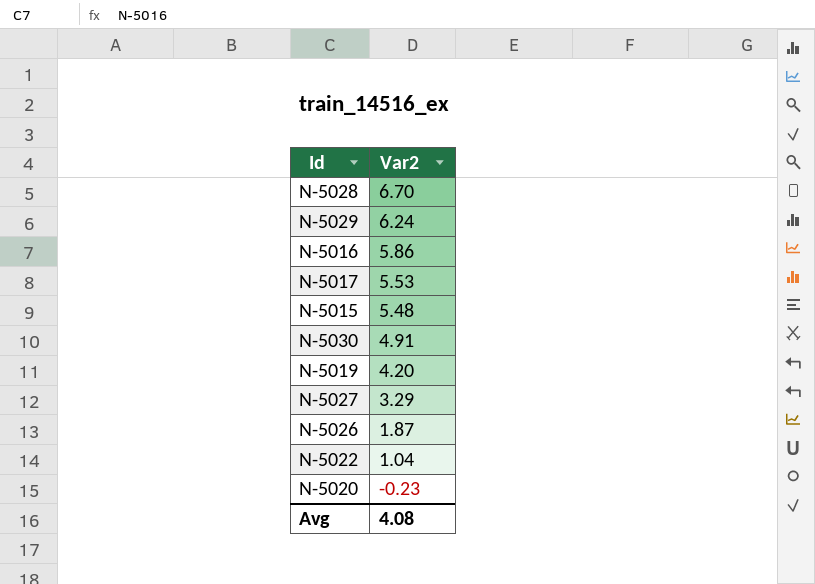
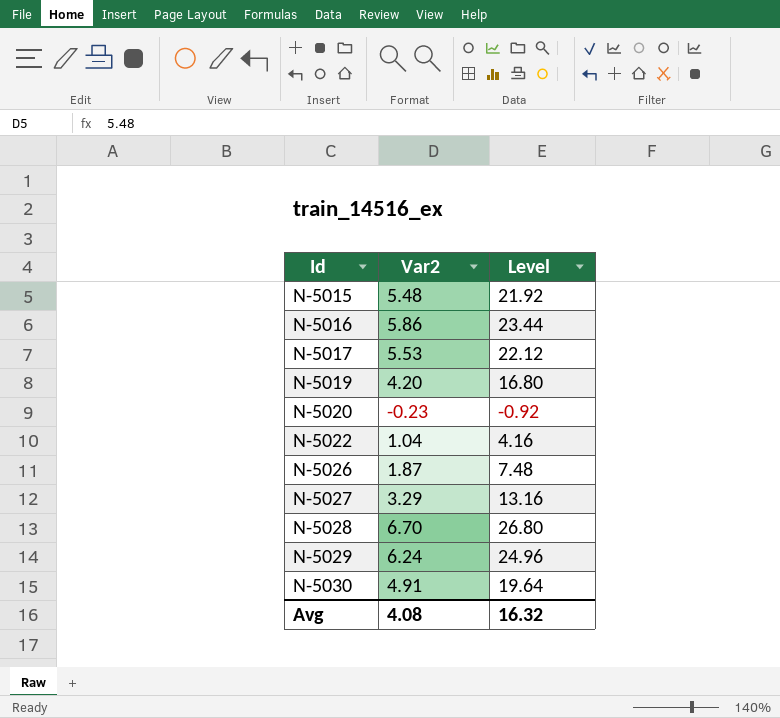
row order: Var2 descending -> Id ascending
column Level | formula: none -> [Var2] * 4

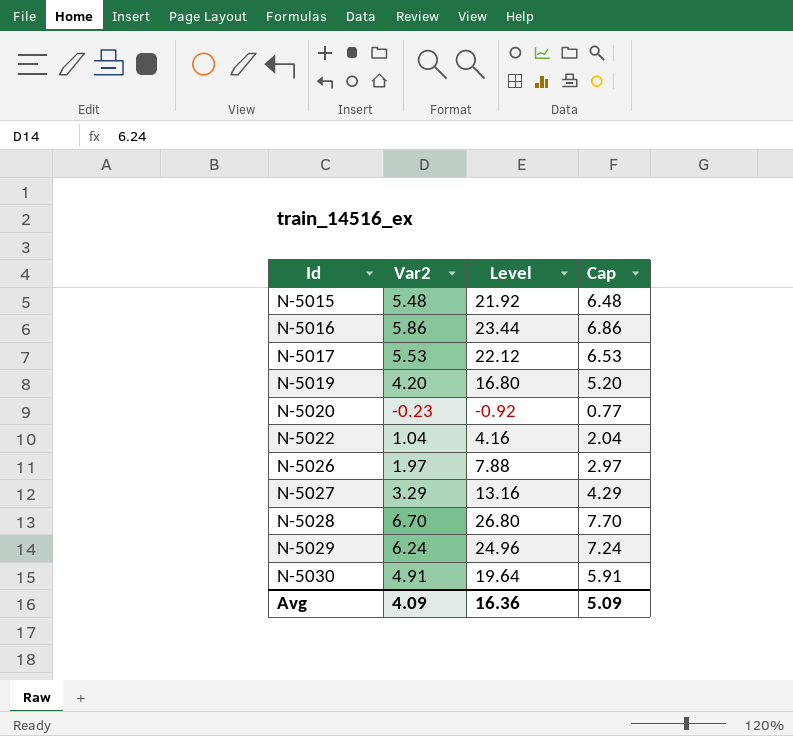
column Cap | formula: none -> [Var2] + 1
N-5026 | Var2: 1.87 -> 1.97
N-5026 | Level: 7.48 -> 7.88
Avg | Var2: 4.08 -> 4.09
Avg | Level: 16.32 -> 16.36

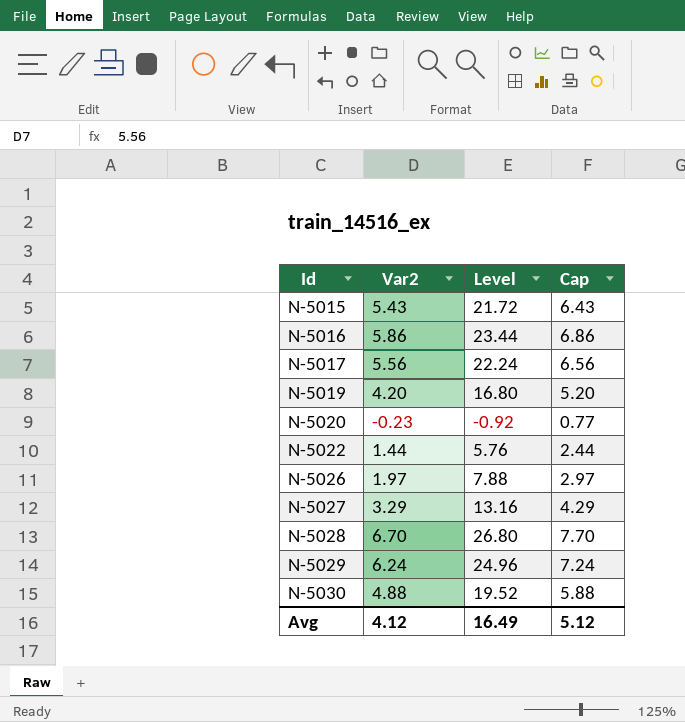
N-5015 | Var2: 5.48 -> 5.43
N-5015 | Level: 21.92 -> 21.72
N-5015 | Cap: 6.48 -> 6.43
N-5017 | Var2: 5.53 -> 5.56
N-5017 | Level: 22.12 -> 22.24
N-5017 | Cap: 6.53 -> 6.56
N-5022 | Var2: 1.04 -> 1.44
N-5022 | Level: 4.16 -> 5.76
N-5022 | Cap: 2.04 -> 2.44
N-5030 | Var2: 4.91 -> 4.88
N-5030 | Level: 19.64 -> 19.52
N-5030 | Cap: 5.91 -> 5.88
Avg | Var2: 4.09 -> 4.12
Avg | Level: 16.36 -> 16.49
Avg | Cap: 5.09 -> 5.12

